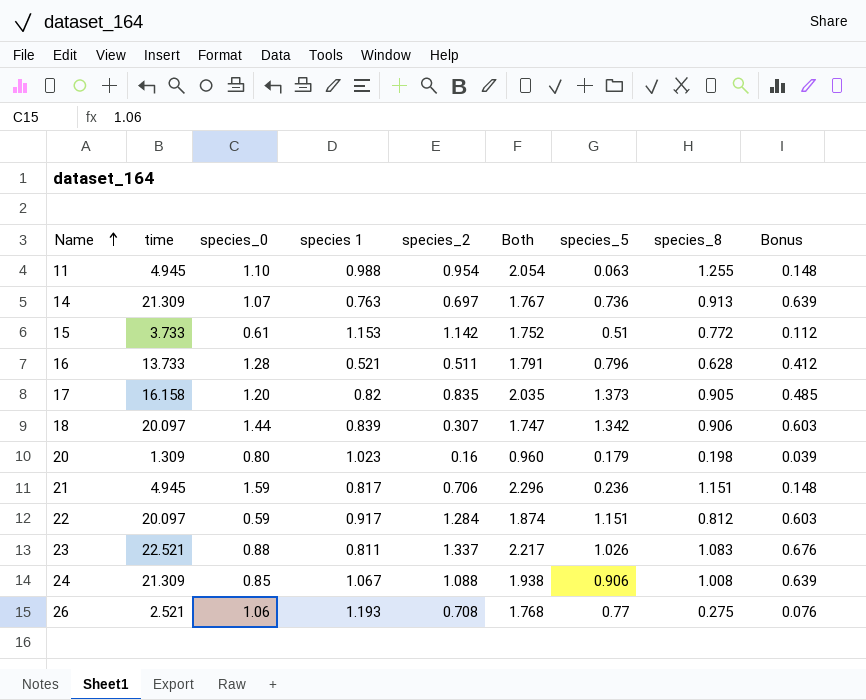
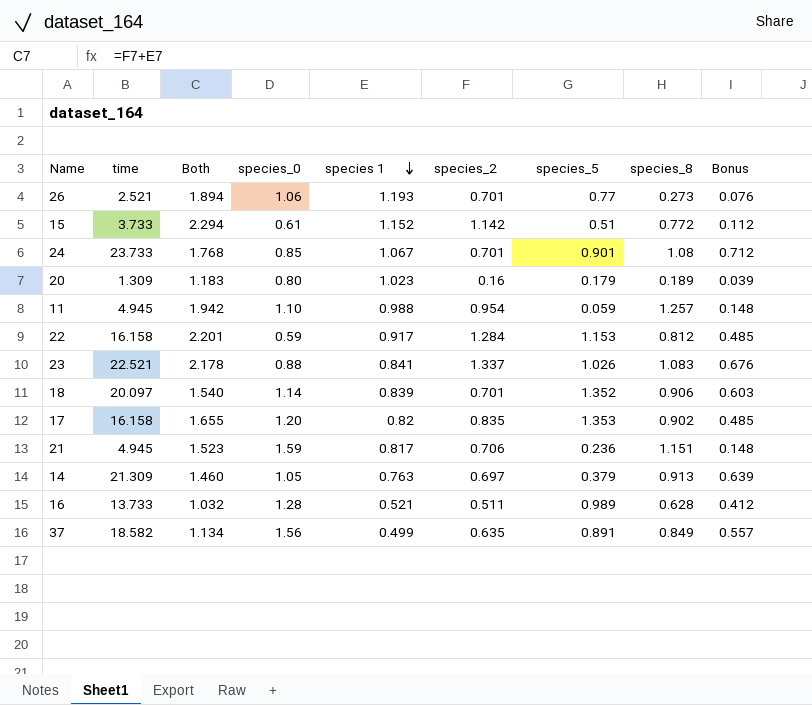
row order: Name ascending -> species 1 descending
column Both | formula: [species_0] + [species_2] -> [species 1] + [species_2]
column Both | position: 6 -> 3
26 | species_2: 0.708 -> 0.701
26 | species_8: 0.275 -> 0.273
15 | species 1: 1.153 -> 1.152
24 | time: 21.309 -> 23.733
24 | species_2: 1.088 -> 0.701
24 | species_5: 0.906 -> 0.901
24 | species_8: 1.008 -> 1.08
24 | Bonus: 0.639 -> 0.712
20 | species_8: 0.198 -> 0.189
11 | species_5: 0.063 -> 0.059
11 | species_8: 1.255 -> 1.257
22 | time: 20.097 -> 16.158
22 | species_5: 1.151 -> 1.153
22 | Bonus: 0.603 -> 0.485
23 | species 1: 0.811 -> 0.841
18 | species_0: 1.44 -> 1.14
18 | species_2: 0.307 -> 0.701
18 | species_5: 1.342 -> 1.352
17 | species_5: 1.373 -> 1.353
17 | species_8: 0.905 -> 0.902
14 | species_0: 1.07 -> 1.05
14 | species_5: 0.736 -> 0.379
16 | species_5: 0.796 -> 0.989
row 37: none -> 18.582 | 1.134 | 1.56 | 0.499 | 0.635 | 0.891 | 0.849 | 0.557

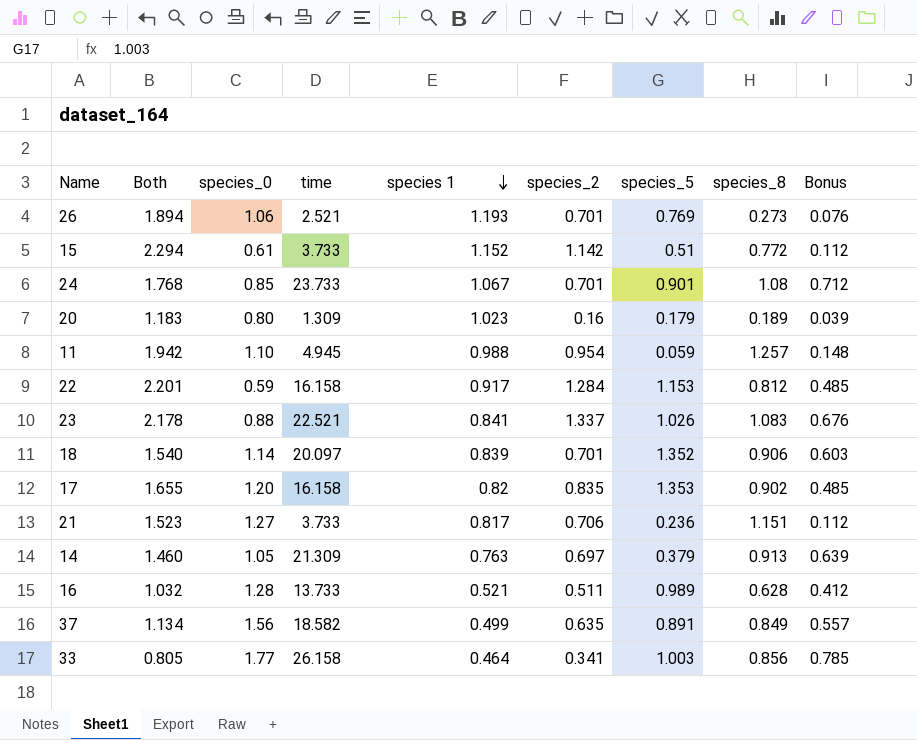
column time | position: 2 -> 4
26 | species_5: 0.77 -> 0.769
21 | species_0: 1.59 -> 1.27
21 | time: 4.945 -> 3.733
21 | Bonus: 0.148 -> 0.112
row 33: none -> 0.805 | 1.77 | 26.158 | 0.464 | 0.341 | 1.003 | 0.856 | 0.785

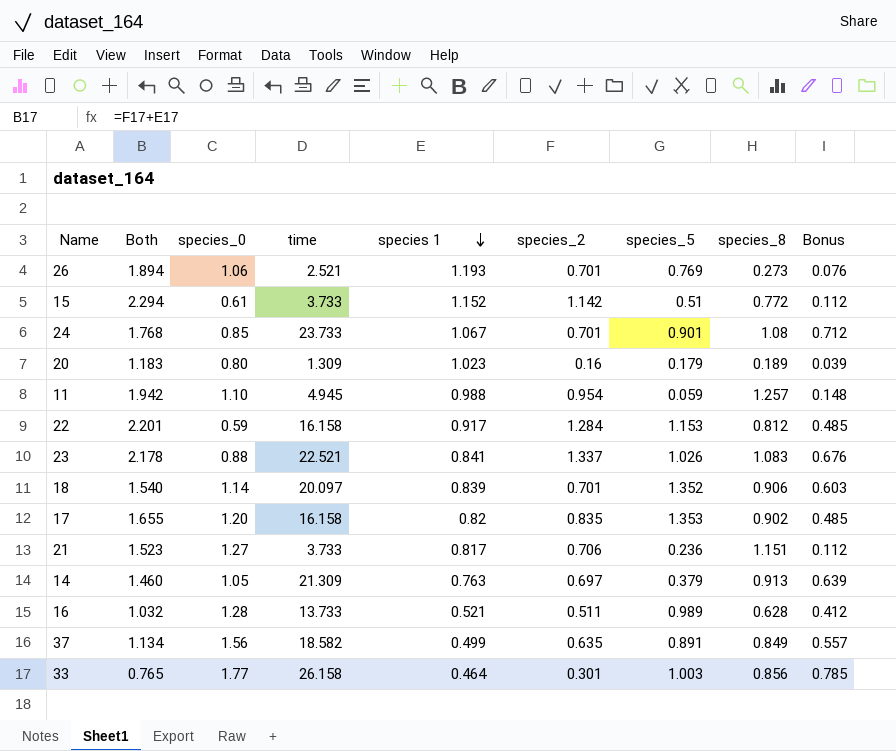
33 | Both: 0.805 -> 0.765
33 | species_2: 0.341 -> 0.301

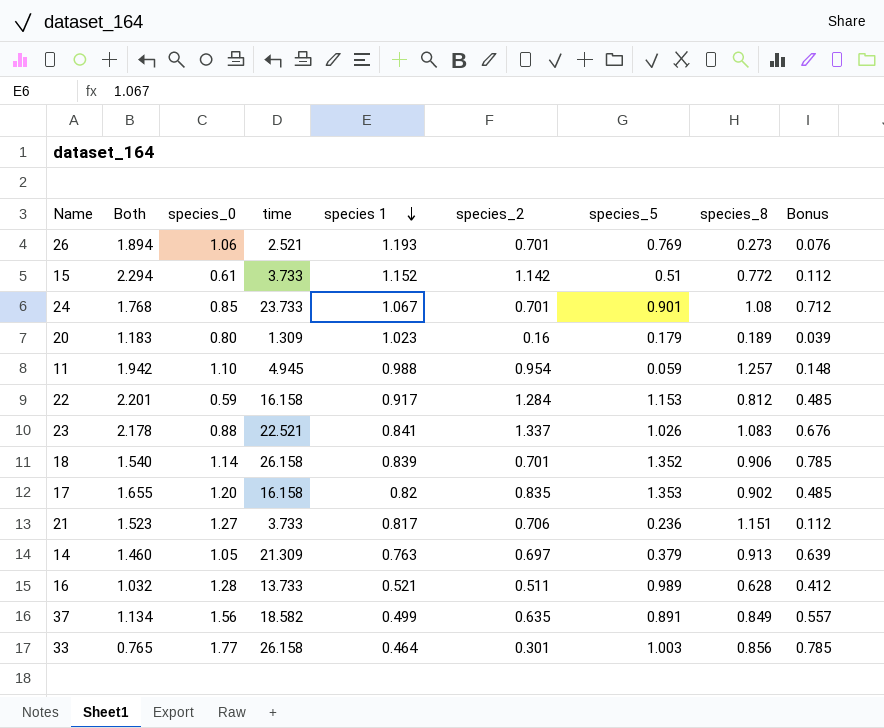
18 | time: 20.097 -> 26.158
18 | Bonus: 0.603 -> 0.785

